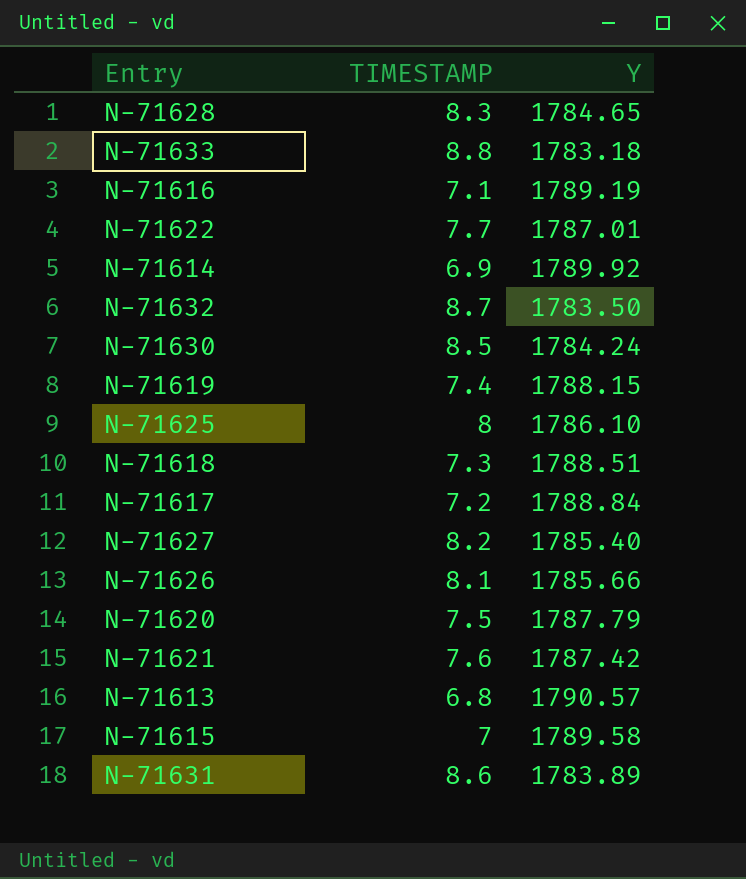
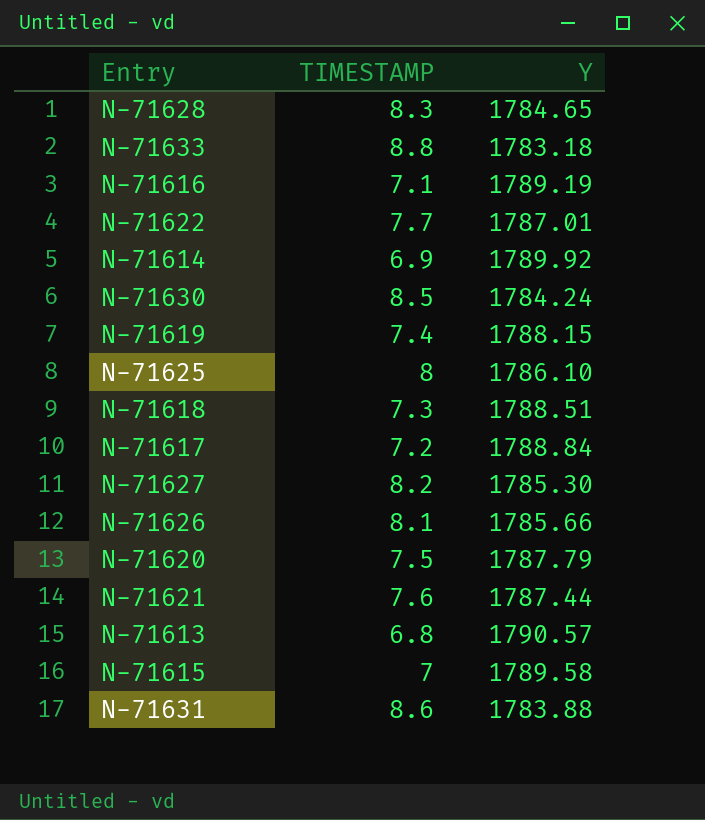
row N-71632: 8.7 | 1783.50 -> none
N-71627 | Y: 1785.40 -> 1785.30
N-71621 | Y: 1787.42 -> 1787.44
N-71631 | Y: 1783.89 -> 1783.88

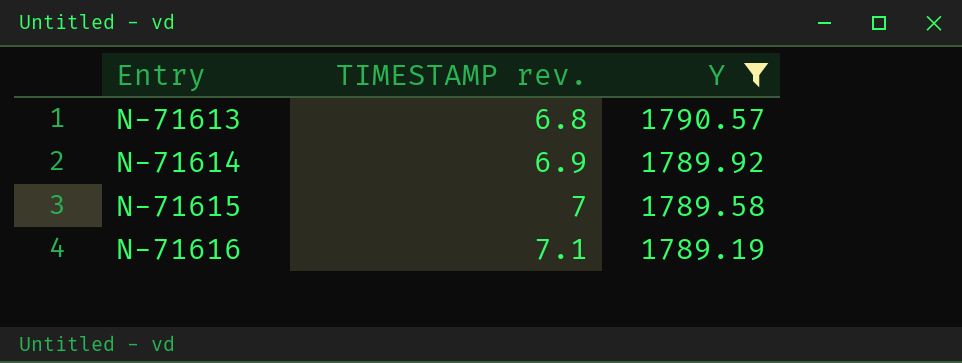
filter: none -> Y >= 1789.19
row order: none -> Entry ascending
column name: TIMESTAMP -> TIMESTAMP rev.

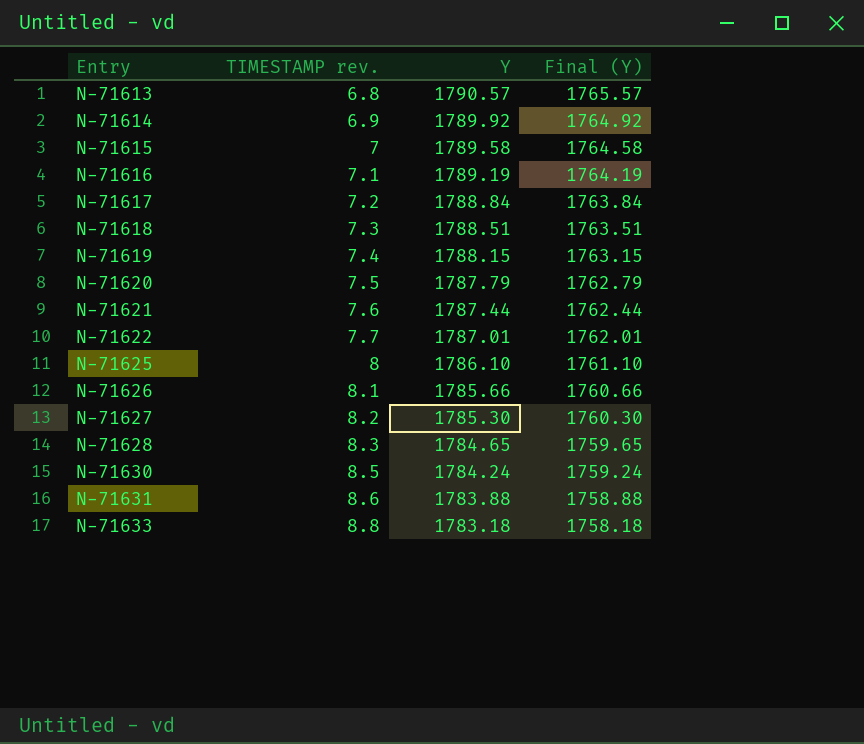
filter: Y >= 1789.19 -> none
column Final (Y) | formula: none -> [Y] - 25

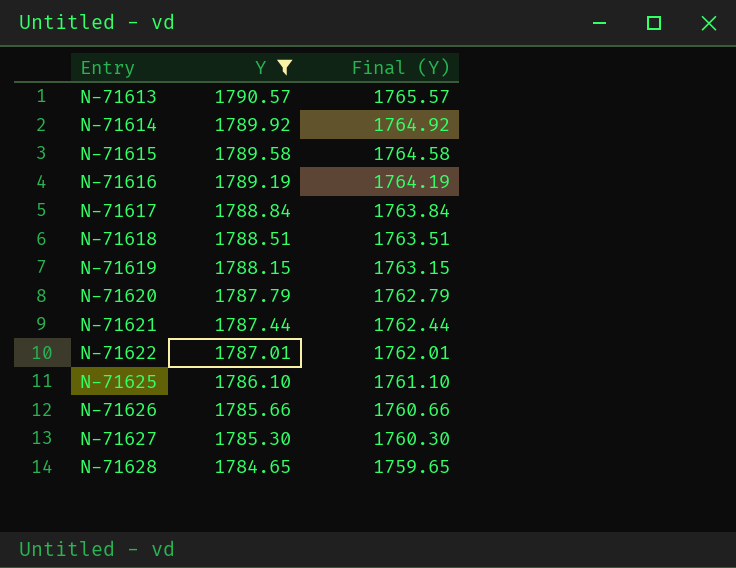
filter: none -> Y >= 1784.65
column TIMESTAMP rev. | position: 2 -> none

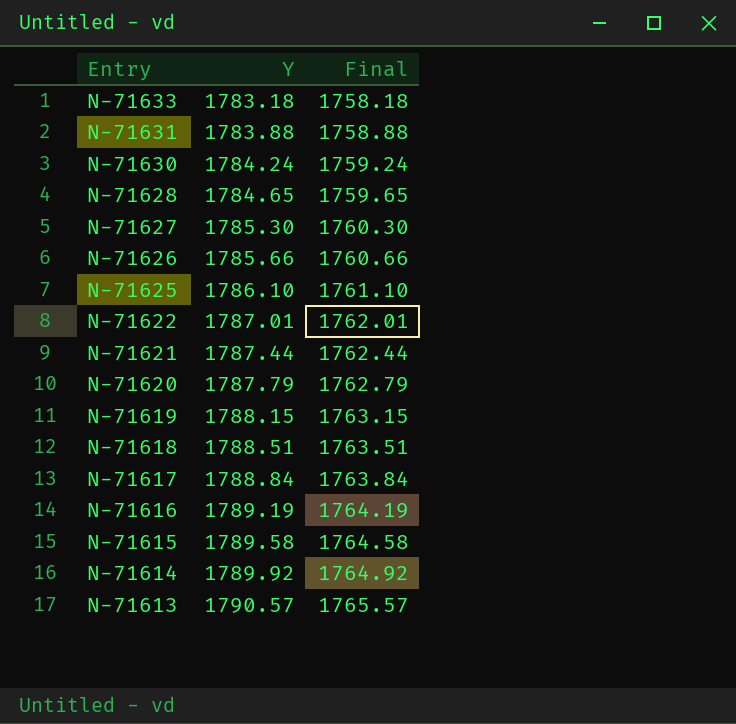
filter: Y >= 1784.65 -> none
row order: Entry ascending -> Entry descending
column name: Final (Y) -> Final

